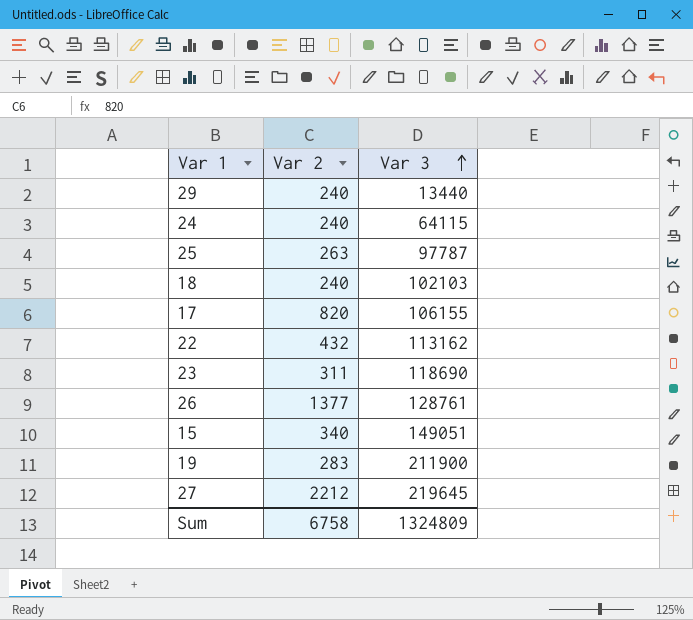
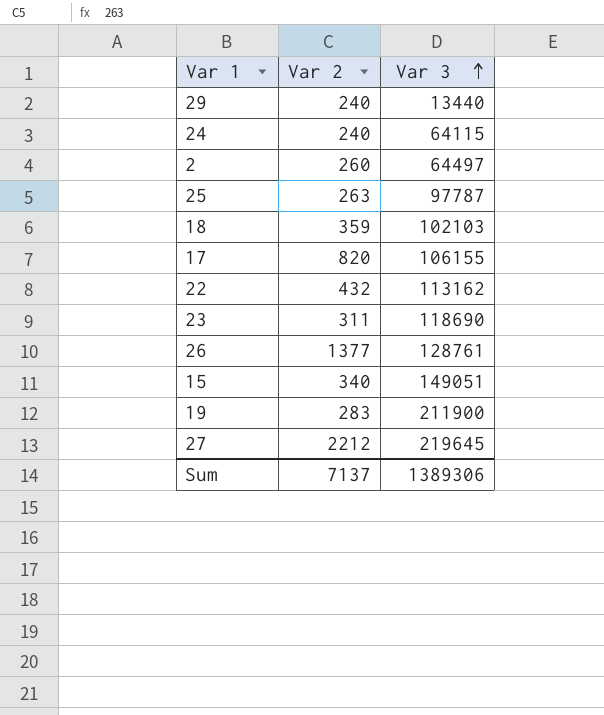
row 2: none -> 260 | 64497
18 | Var 2: 240 -> 359
Sum | Var 2: 6758 -> 7137
Sum | Var 3: 1324809 -> 1389306

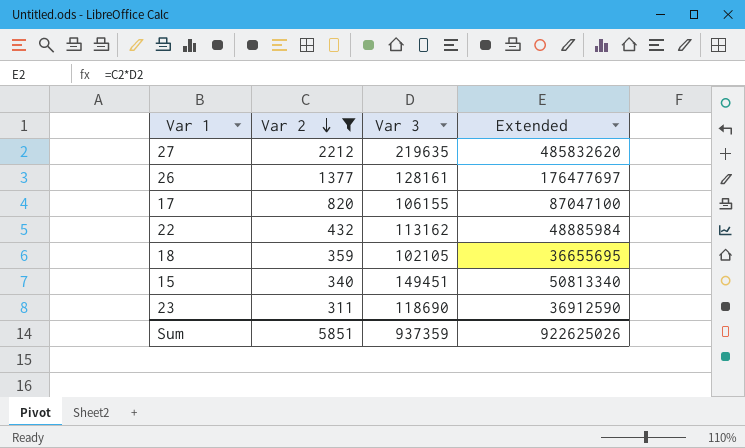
filter: none -> Var 2 >= 311
row order: Var 3 ascending -> Var 2 descending
column Extended | formula: none -> [Var 2] * [Var 3]
27 | Var 3: 219645 -> 219635
26 | Var 3: 128761 -> 128161
18 | Var 3: 102103 -> 102105
15 | Var 3: 149051 -> 149451
Sum | Var 2: 7137 -> 5851
Sum | Var 3: 1389306 -> 937359

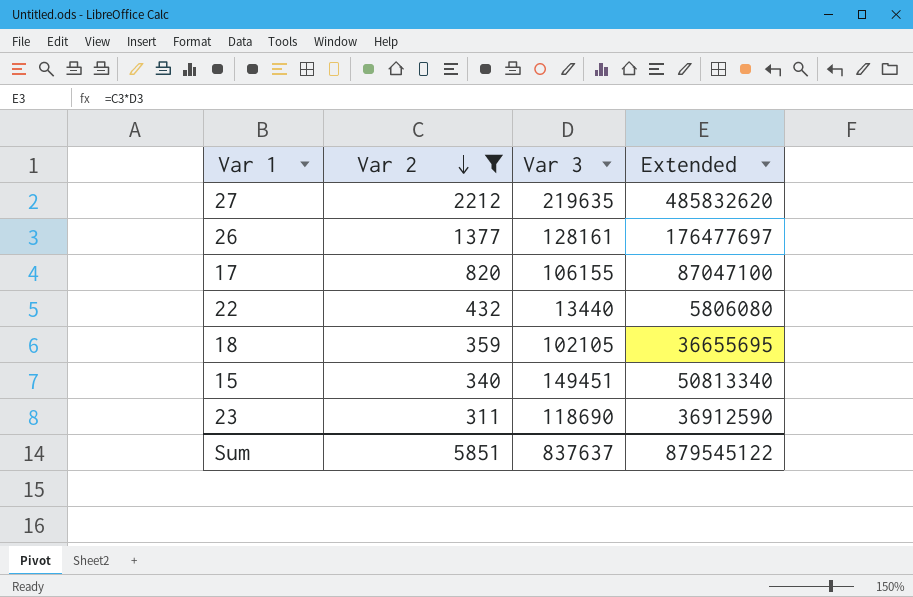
22 | Var 3: 113162 -> 13440
22 | Extended: 48885984 -> 5806080
Sum | Var 3: 937359 -> 837637
Sum | Extended: 922625026 -> 879545122

